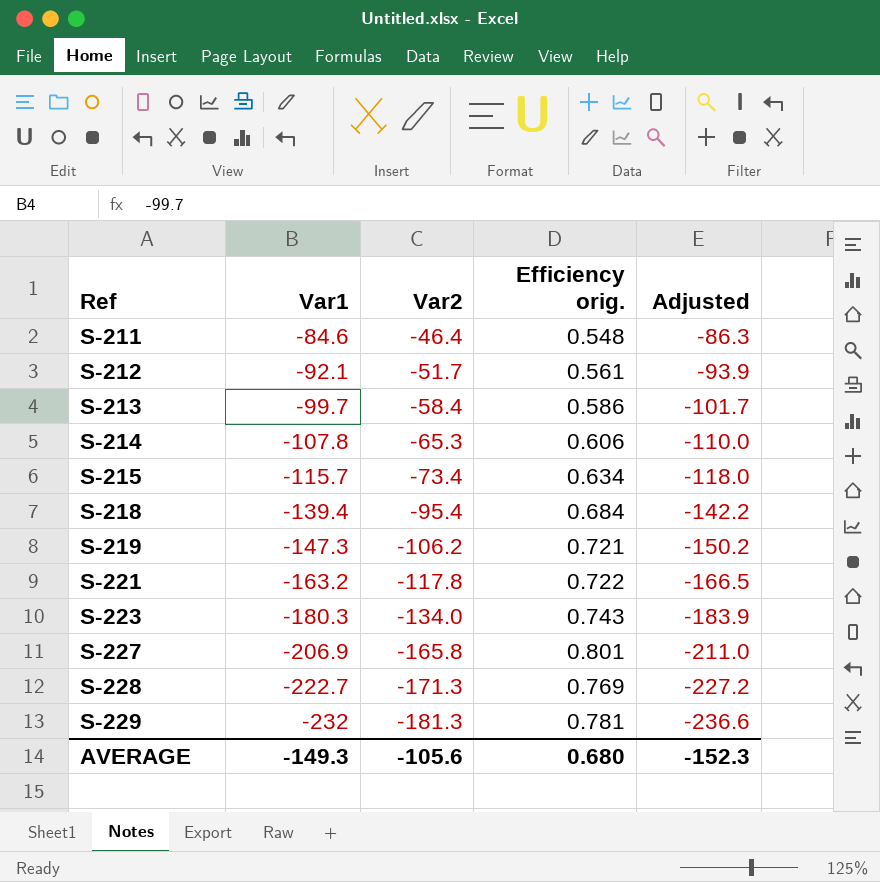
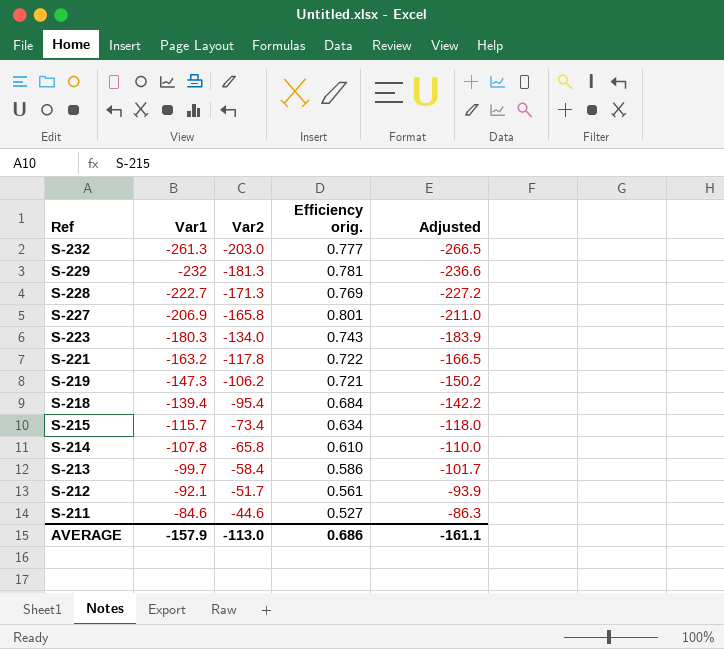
row order: Ref ascending -> Ref descending
row S-232: none -> -261.3 | -203.0 | 0.777 | -266.5
S-214 | Var2: -65.3 -> -65.8
S-214 | Efficiency orig.: 0.606 -> 0.610
S-211 | Var2: -46.4 -> -44.6
S-211 | Efficiency orig.: 0.548 -> 0.527
AVERAGE | Var1: -149.3 -> -157.9
AVERAGE | Var2: -105.6 -> -113.0
AVERAGE | Efficiency orig.: 0.680 -> 0.686
AVERAGE | Adjusted: -152.3 -> -161.1

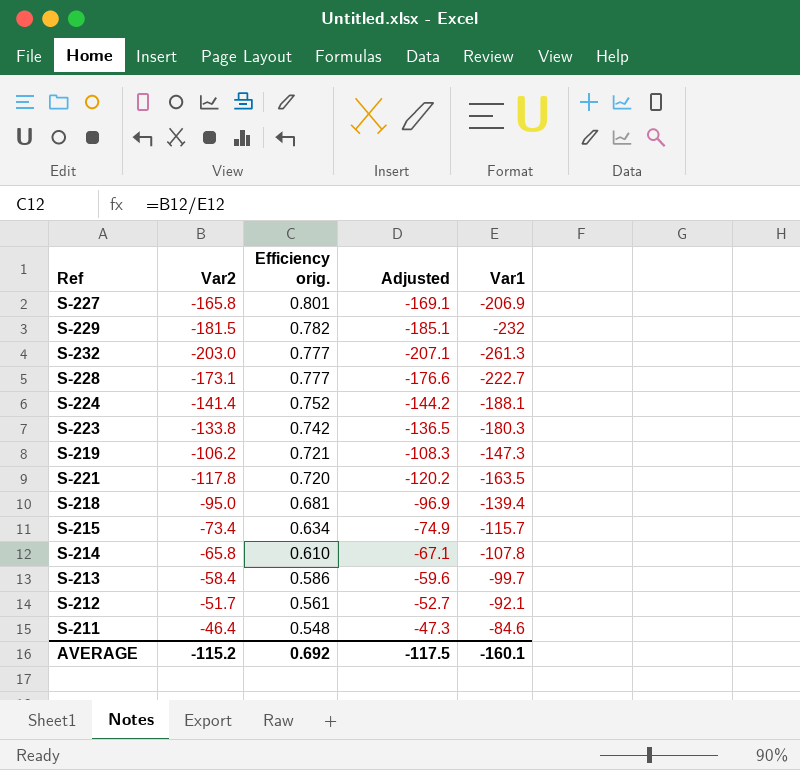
row order: Ref descending -> Efficiency orig. descending
column Adjusted | formula: [Var1] * 1.02 -> [Var2] * 1.02
column Var1 | position: 2 -> 5
S-229 | Var2: -181.3 -> -181.5
S-229 | Efficiency orig.: 0.781 -> 0.782
S-228 | Var2: -171.3 -> -173.1
S-228 | Efficiency orig.: 0.769 -> 0.777
row S-224: none -> -141.4 | 0.752 | -144.2 | -188.1
S-223 | Var2: -134.0 -> -133.8
S-223 | Efficiency orig.: 0.743 -> 0.742
S-221 | Efficiency orig.: 0.722 -> 0.720
S-221 | Var1: -163.2 -> -163.5
S-218 | Var2: -95.4 -> -95.0
S-218 | Efficiency orig.: 0.684 -> 0.681
S-211 | Var2: -44.6 -> -46.4
S-211 | Efficiency orig.: 0.527 -> 0.548
AVERAGE | Var2: -113.0 -> -115.2
AVERAGE | Efficiency orig.: 0.686 -> 0.692
AVERAGE | Adjusted: -161.1 -> -117.5
AVERAGE | Var1: -157.9 -> -160.1

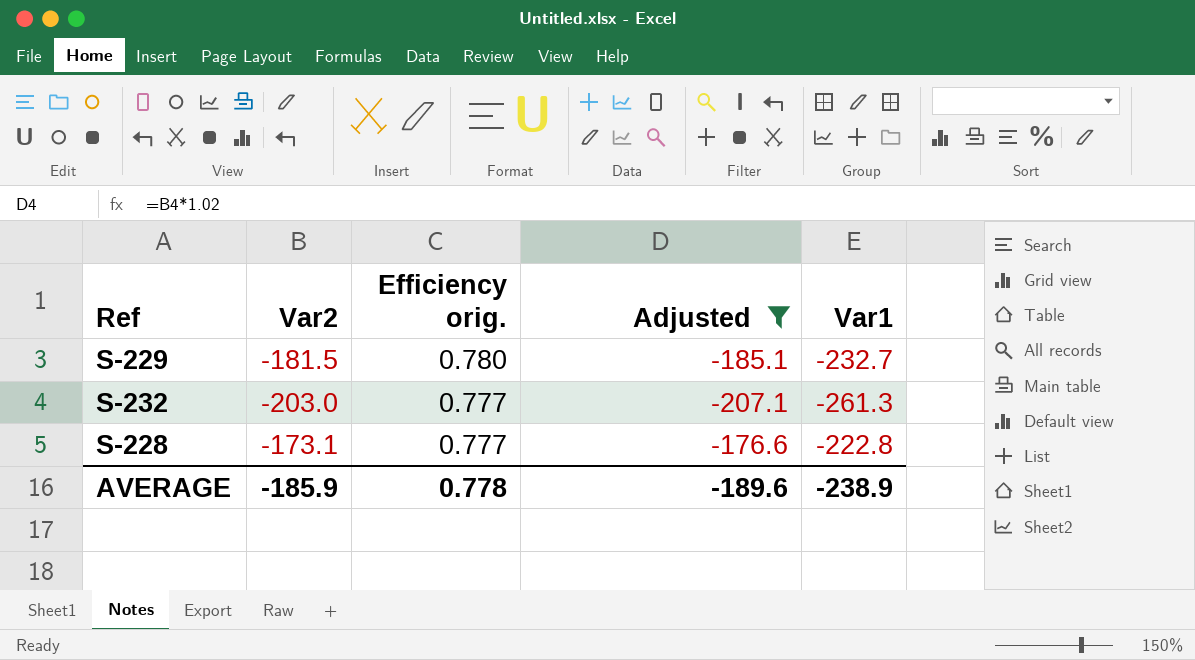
filter: none -> Adjusted <= -176.6
S-229 | Efficiency orig.: 0.782 -> 0.780
S-229 | Var1: -232 -> -232.7
S-228 | Var1: -222.7 -> -222.8
AVERAGE | Var2: -115.2 -> -185.9
AVERAGE | Efficiency orig.: 0.692 -> 0.778
AVERAGE | Adjusted: -117.5 -> -189.6
AVERAGE | Var1: -160.1 -> -238.9

